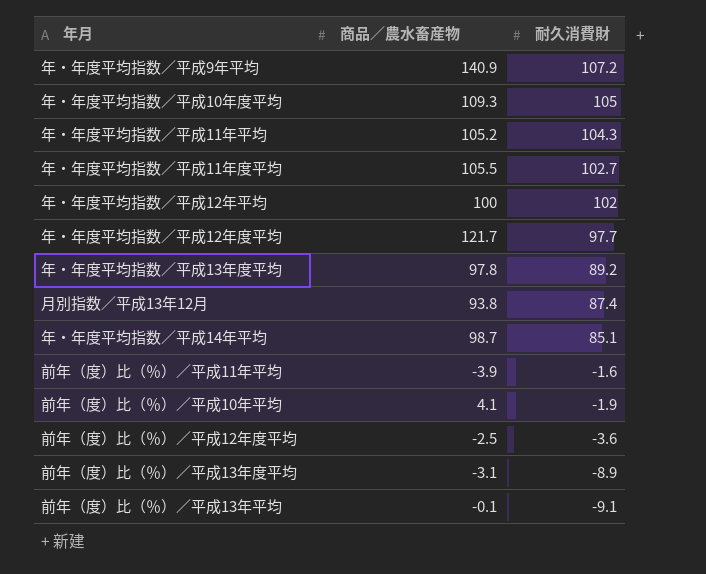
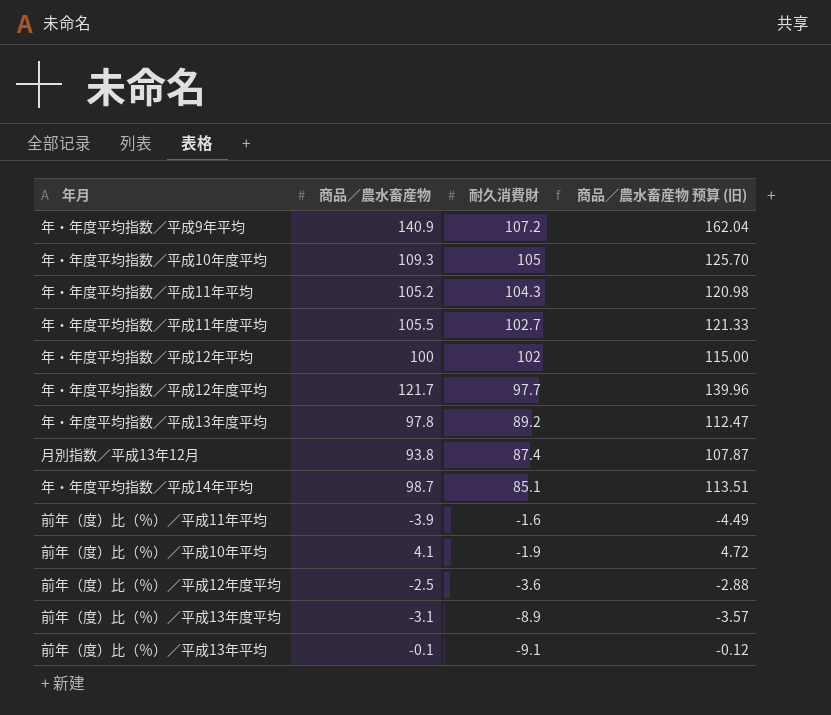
column 商品／農水畜産物 预算 (旧) | formula: none -> [商品／農水畜産物] * 1.15

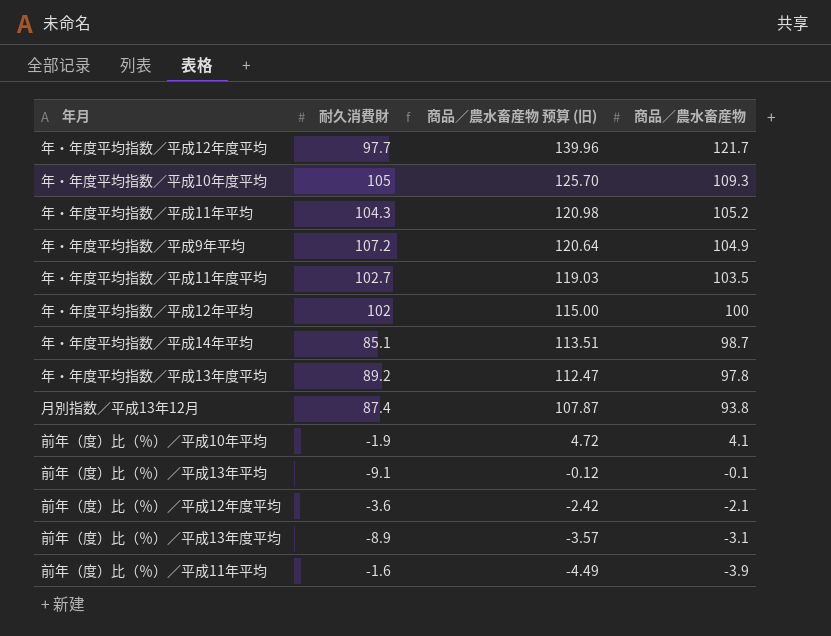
row order: 耐久消費財 descending -> 商品／農水畜産物 预算 (旧) descending
column 商品／農水畜産物 | position: 2 -> 4
年・年度平均指数／平成9年平均 | 商品／農水畜産物 预算 (旧): 162.04 -> 120.64
年・年度平均指数／平成9年平均 | 商品／農水畜産物: 140.9 -> 104.9
年・年度平均指数／平成11年度平均 | 商品／農水畜産物 预算 (旧): 121.33 -> 119.03
年・年度平均指数／平成11年度平均 | 商品／農水畜産物: 105.5 -> 103.5
前年（度）比（％）／平成12年度平均 | 商品／農水畜産物 预算 (旧): -2.88 -> -2.42
前年（度）比（％）／平成12年度平均 | 商品／農水畜産物: -2.5 -> -2.1

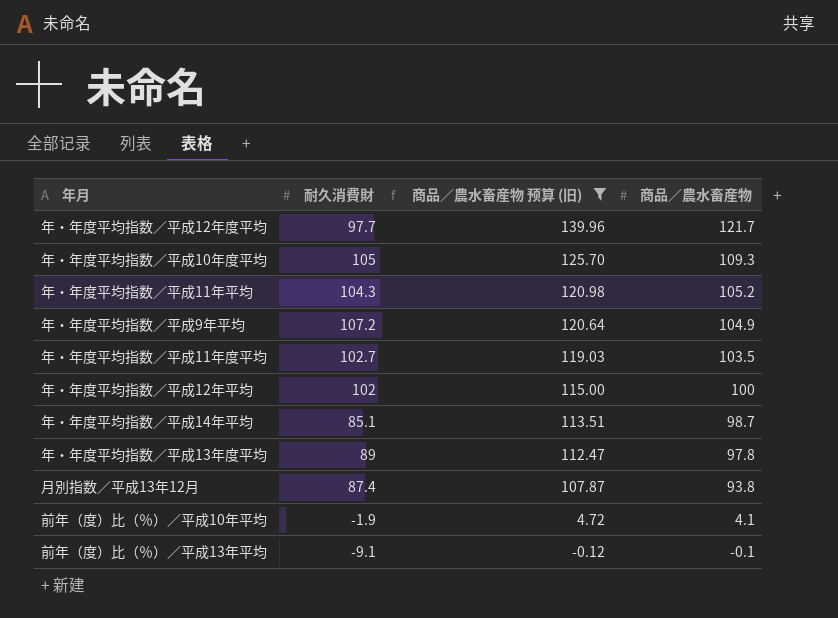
filter: none -> 商品／農水畜産物 预算 (旧) >= -0.12
年・年度平均指数／平成13年度平均 | 耐久消費財: 89.2 -> 89

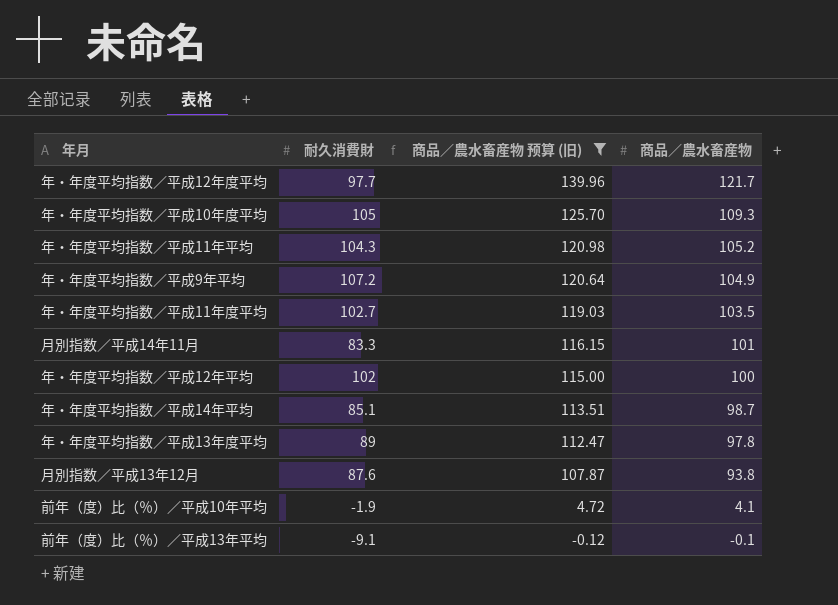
row 月別指数／平成14年11月: none -> 83.3 | 116.15 | 101
月別指数／平成13年12月 | 耐久消費財: 87.4 -> 87.6

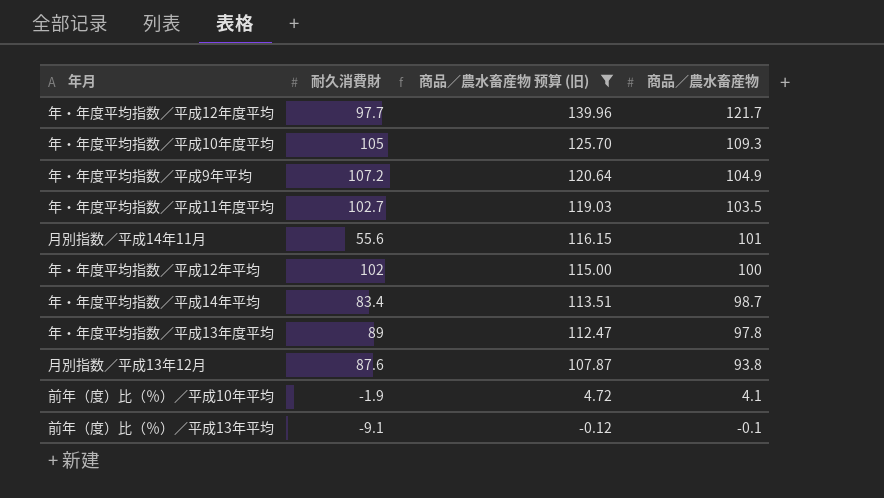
row 年・年度平均指数／平成11年平均: 104.3 | 120.98 | 105.2 -> none
月別指数／平成14年11月 | 耐久消費財: 83.3 -> 55.6
年・年度平均指数／平成14年平均 | 耐久消費財: 85.1 -> 83.4

